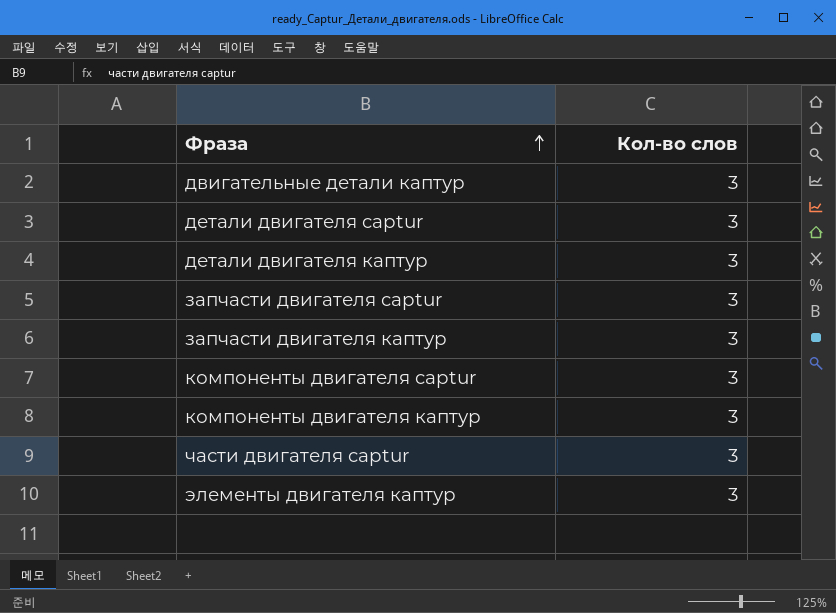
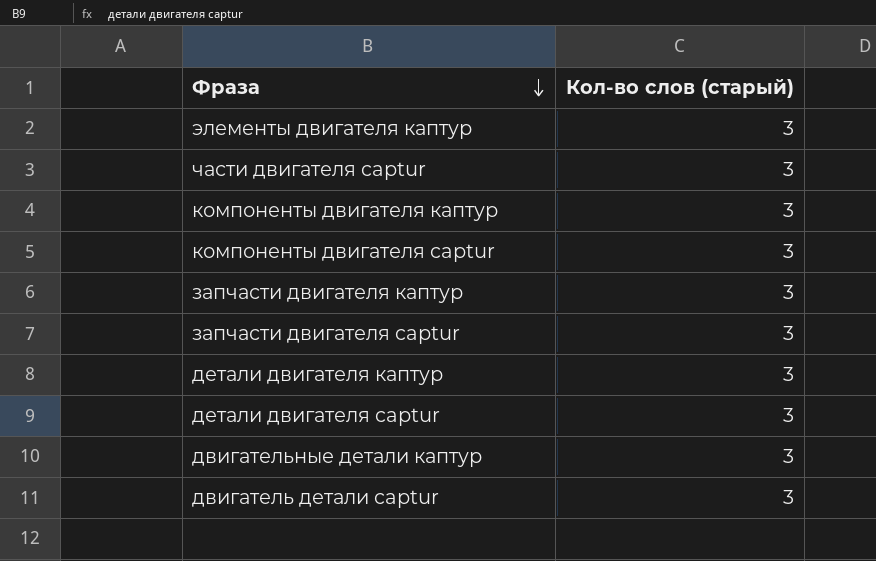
row order: Фраза ascending -> Фраза descending
column name: Кол-во слов -> Кол-во слов (старый)
row двигатель детали captur: none -> 3

